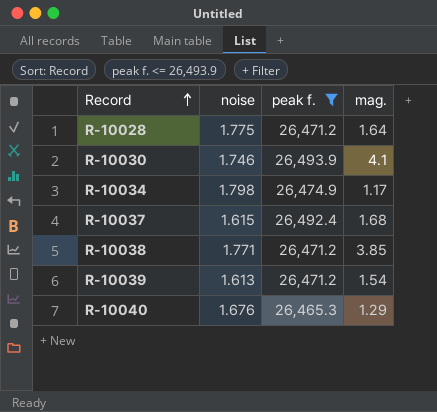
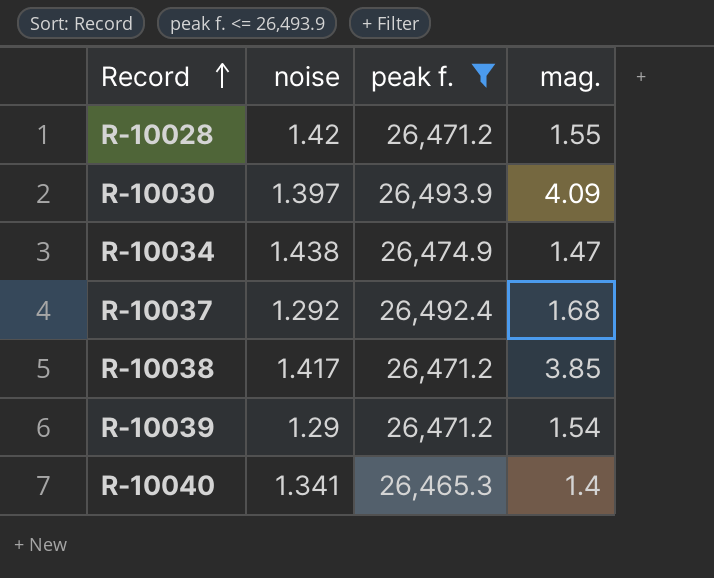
R-10028 | noise: 1.775 -> 1.42
R-10028 | mag.: 1.64 -> 1.55
R-10030 | noise: 1.746 -> 1.397
R-10030 | mag.: 4.1 -> 4.09
R-10034 | noise: 1.798 -> 1.438
R-10034 | mag.: 1.17 -> 1.47
R-10037 | noise: 1.615 -> 1.292
R-10038 | noise: 1.771 -> 1.417
R-10039 | noise: 1.613 -> 1.29
R-10040 | noise: 1.676 -> 1.341
R-10040 | mag.: 1.29 -> 1.4

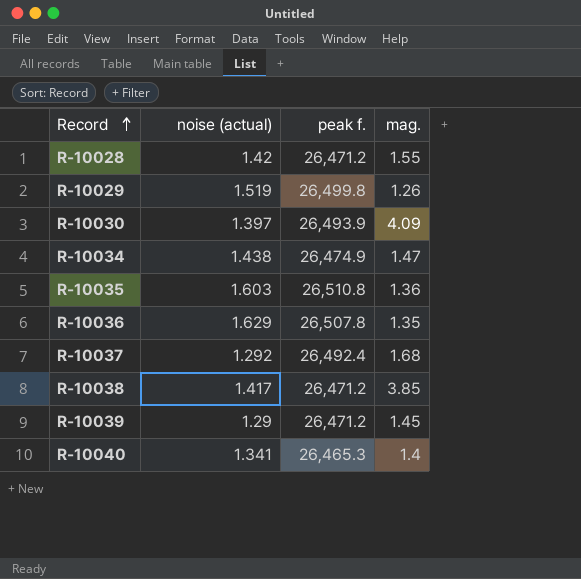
filter: peak f. <= 26,493.9 -> none
column name: noise -> noise (actual)
R-10039 | mag.: 1.54 -> 1.45

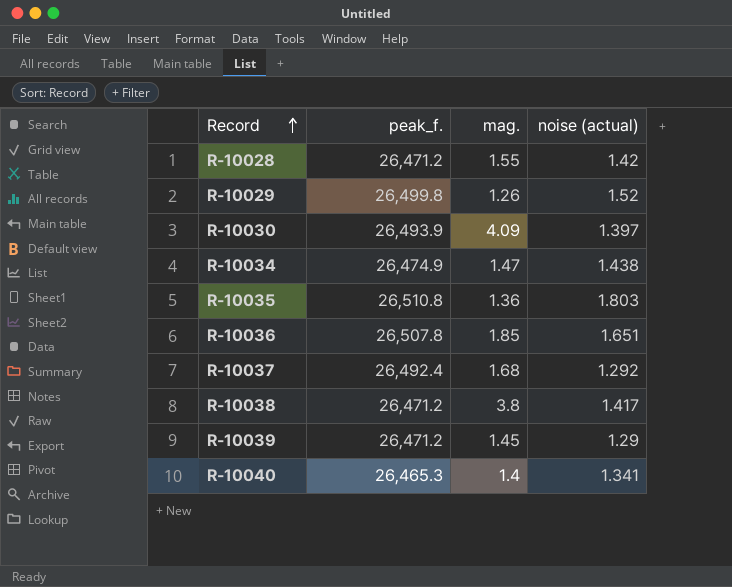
column name: peak f. -> peak_f.
column noise (actual) | position: 2 -> 4
R-10029 | noise (actual): 1.519 -> 1.52
R-10035 | noise (actual): 1.603 -> 1.803
R-10036 | mag.: 1.35 -> 1.85
R-10036 | noise (actual): 1.629 -> 1.651
R-10038 | mag.: 3.85 -> 3.8

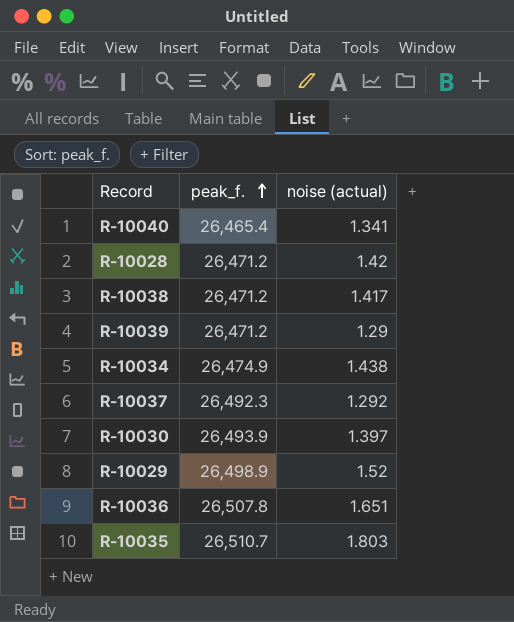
row order: Record ascending -> peak_f. ascending
column mag. | position: 3 -> none
R-10040 | peak_f.: 26,465.3 -> 26,465.4
R-10037 | peak_f.: 26,492.4 -> 26,492.3
R-10029 | peak_f.: 26,499.8 -> 26,498.9
R-10035 | peak_f.: 26,510.8 -> 26,510.7

